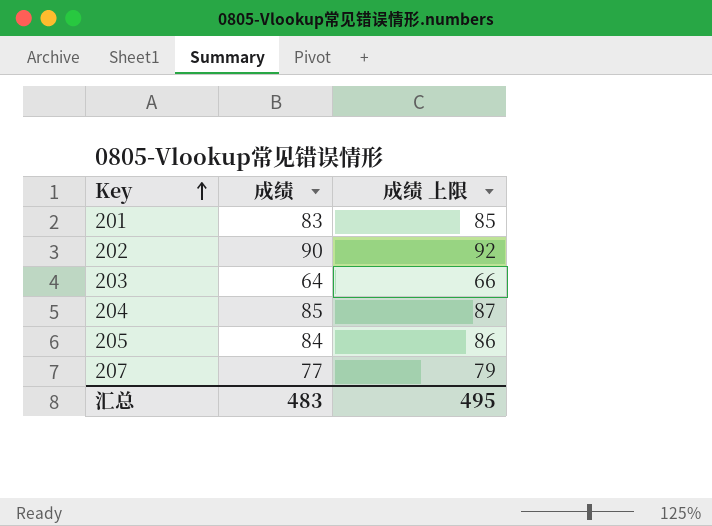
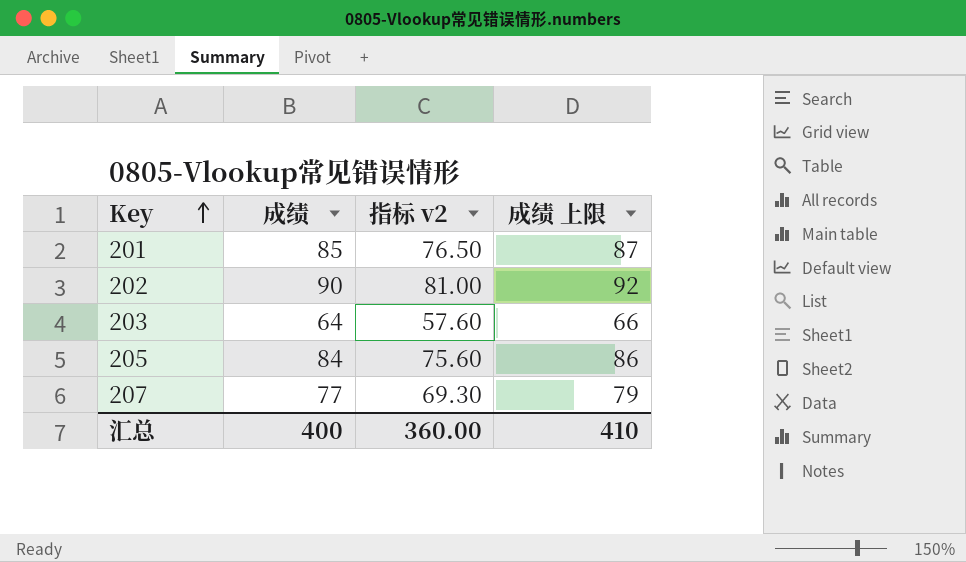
column 指标 v2 | formula: none -> [成绩] * 0.9
row 204: 85 | 87 -> none
201 | 成绩: 83 -> 85
201 | 成绩 上限: 85 -> 87
汇总 | 成绩: 483 -> 400
汇总 | 成绩 上限: 495 -> 410

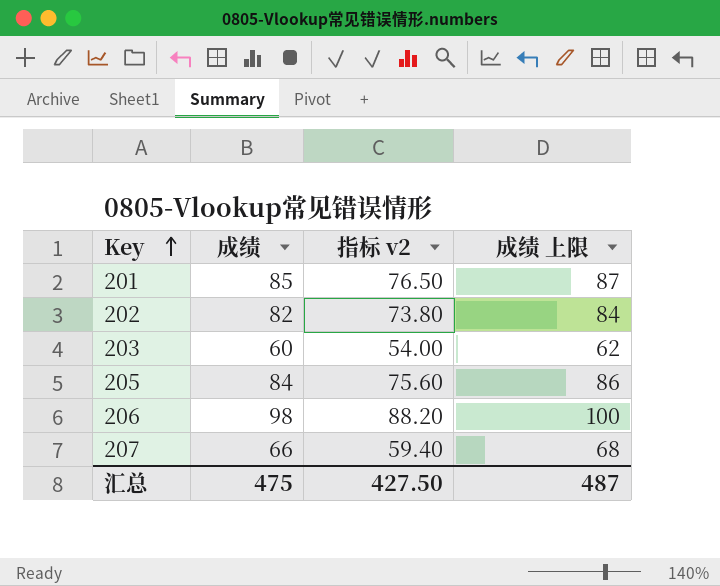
202 | 成绩: 90 -> 82
202 | 指标 v2: 81.00 -> 73.80
202 | 成绩 上限: 92 -> 84
203 | 成绩: 64 -> 60
203 | 指标 v2: 57.60 -> 54.00
203 | 成绩 上限: 66 -> 62
row 206: none -> 98 | 88.20 | 100
207 | 成绩: 77 -> 66
207 | 指标 v2: 69.30 -> 59.40
207 | 成绩 上限: 79 -> 68
汇总 | 成绩: 400 -> 475
汇总 | 指标 v2: 360.00 -> 427.50
汇总 | 成绩 上限: 410 -> 487

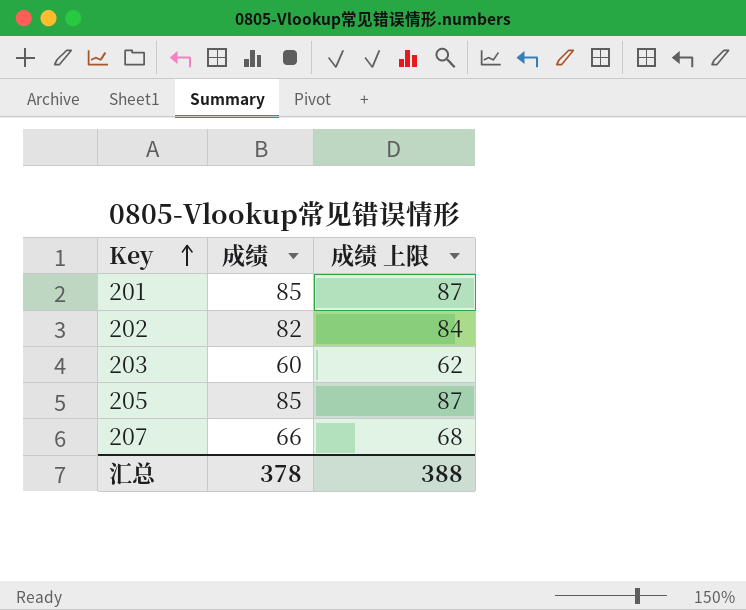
column 指标 v2 | formula: [成绩] * 0.9 -> none
row 206: 98 | 88.20 | 100 -> none
205 | 成绩: 84 -> 85
205 | 成绩 上限: 86 -> 87
汇总 | 成绩: 475 -> 378
汇总 | 成绩 上限: 487 -> 388

